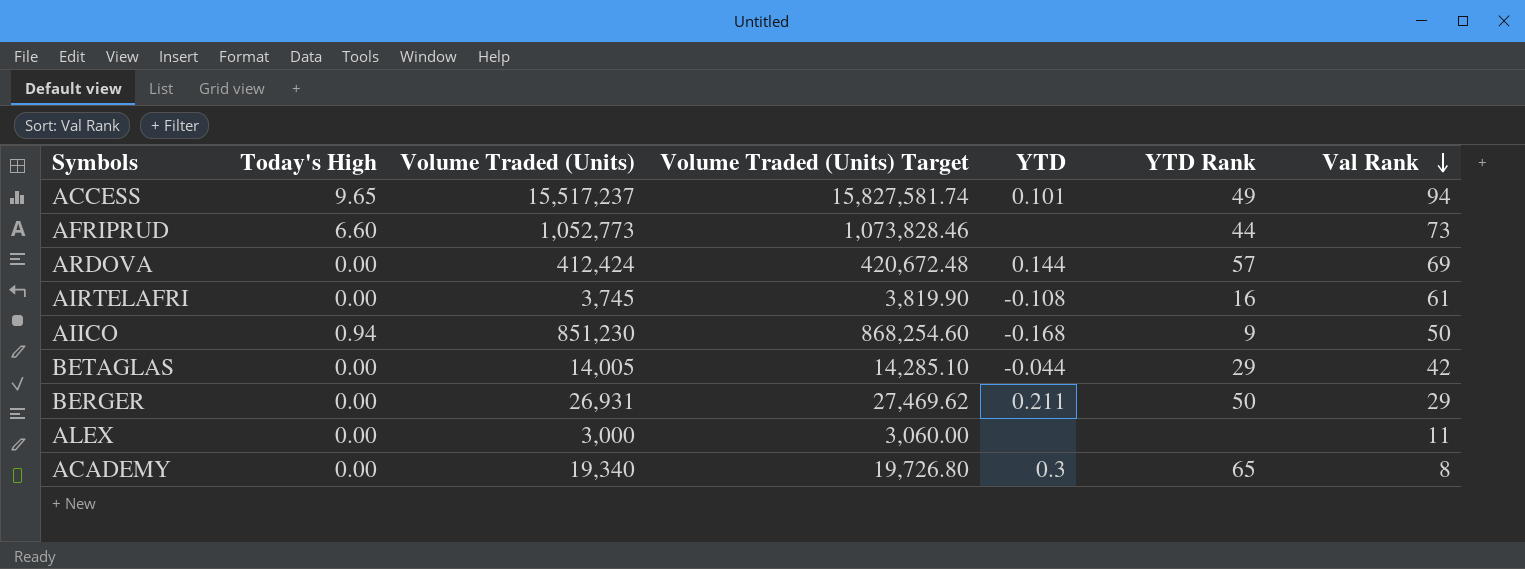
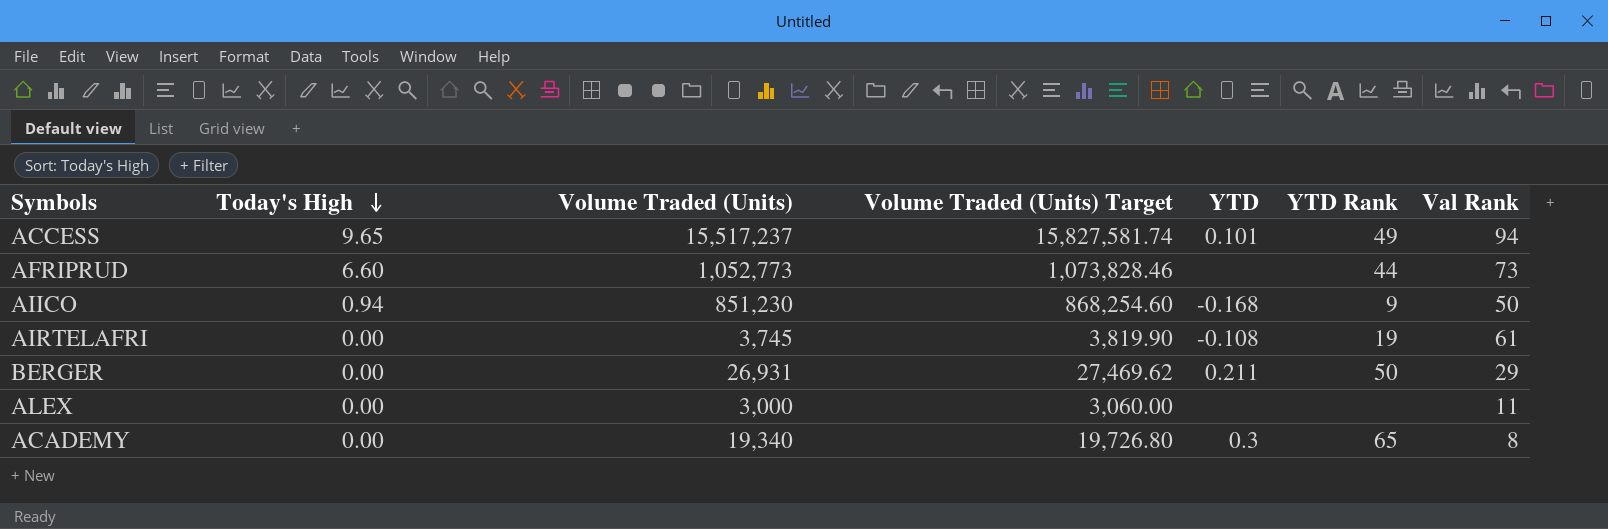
row order: Val Rank descending -> Today's High descending
row ARDOVA: 0.00 | 412,424 | 420,672.48 | 0.144 | 57 | 69 -> none
row BETAGLAS: 0.00 | 14,005 | 14,285.10 | -0.044 | 29 | 42 -> none
AIRTELAFRI | YTD Rank: 16 -> 19

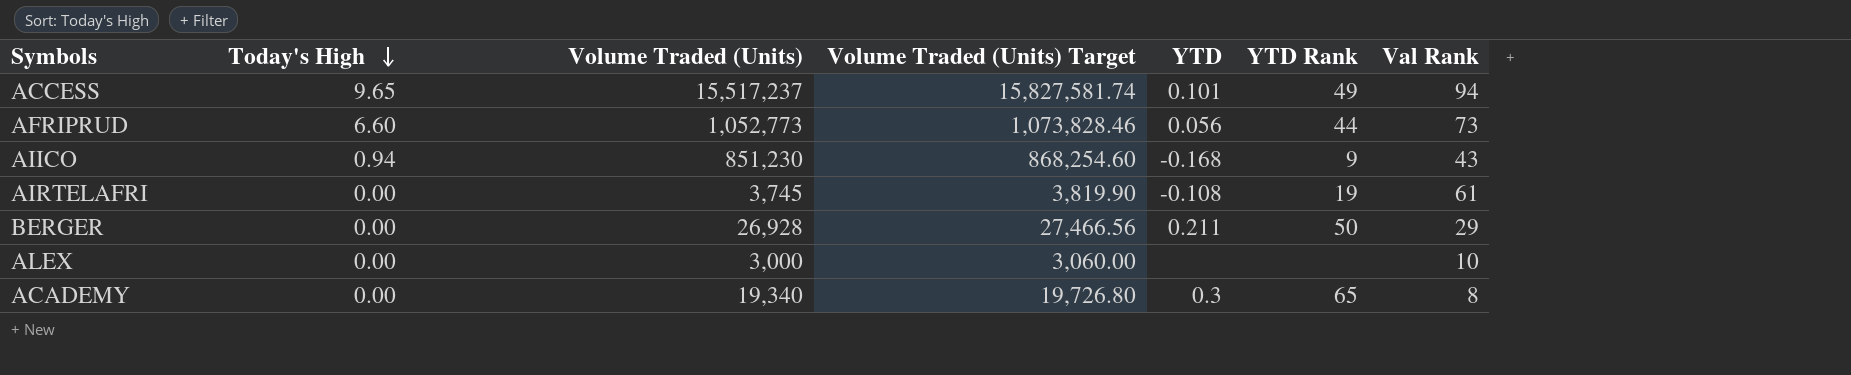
AFRIPRUD | YTD: none -> 0.056
AIICO | Val Rank: 50 -> 43
BERGER | Volume Traded (Units): 26,931 -> 26,928
BERGER | Volume Traded (Units) Target: 27,469.62 -> 27,466.56
ALEX | Val Rank: 11 -> 10

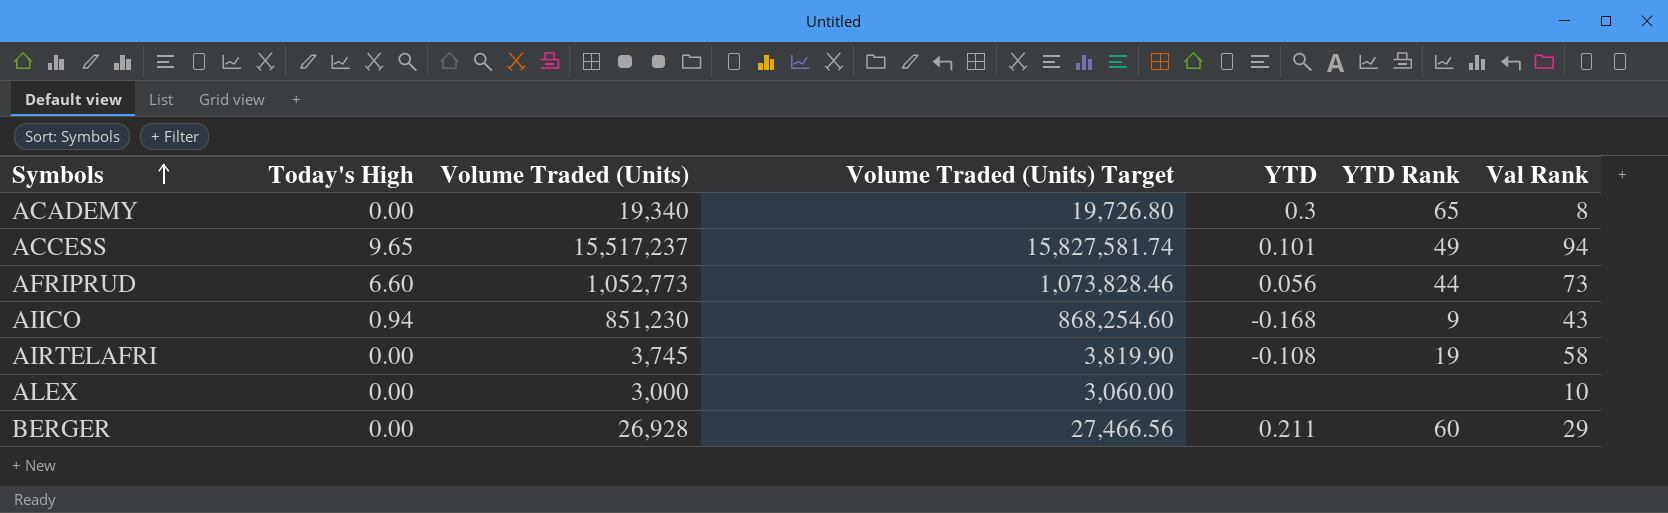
row order: Today's High descending -> Symbols ascending
AIRTELAFRI | Val Rank: 61 -> 58
BERGER | YTD Rank: 50 -> 60

